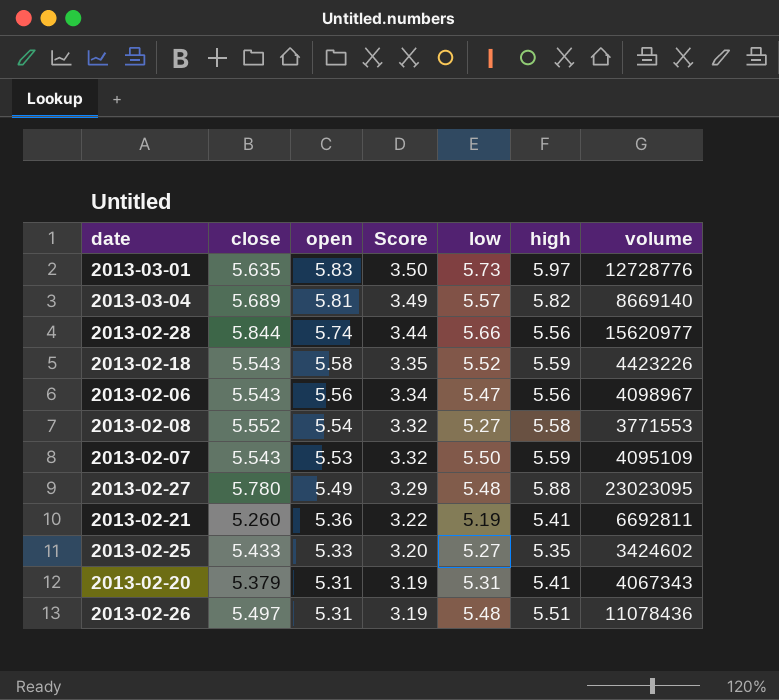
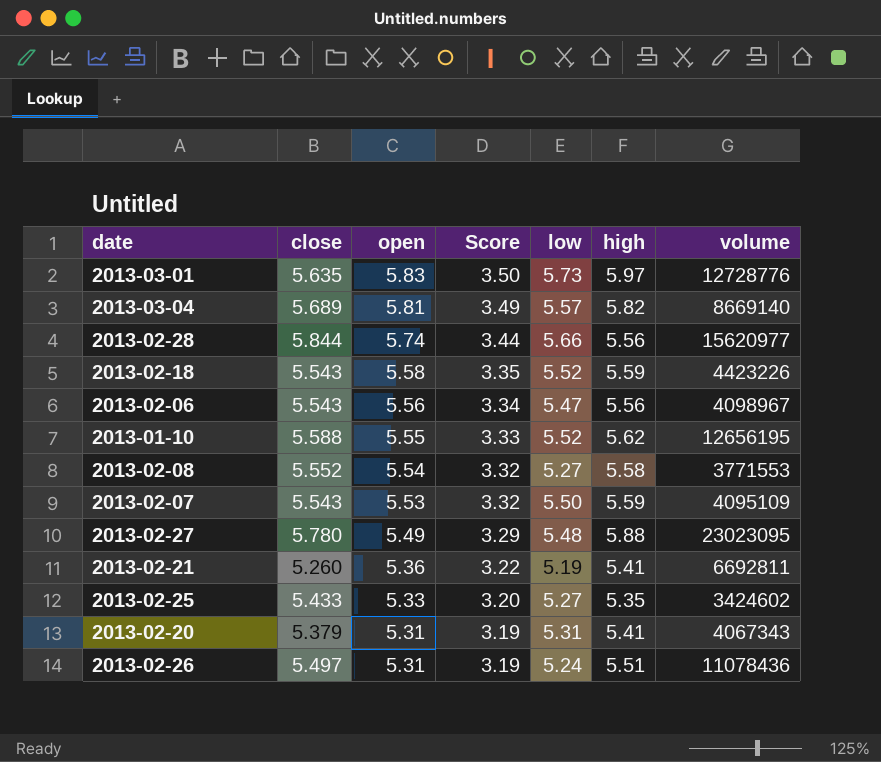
row 2013-01-10: none -> 5.588 | 5.55 | 3.33 | 5.52 | 5.62 | 12656195
2013-02-26 | low: 5.48 -> 5.24

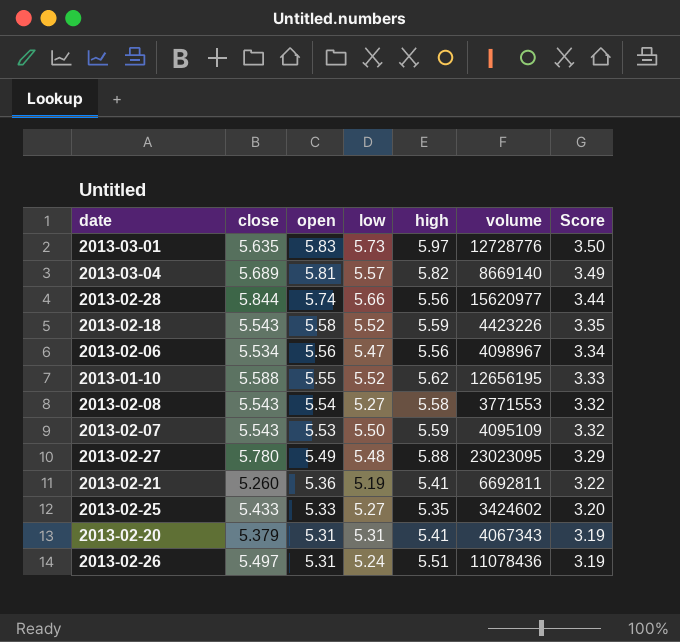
column Score | position: 4 -> 7
2013-02-06 | close: 5.543 -> 5.534
2013-02-08 | close: 5.552 -> 5.543

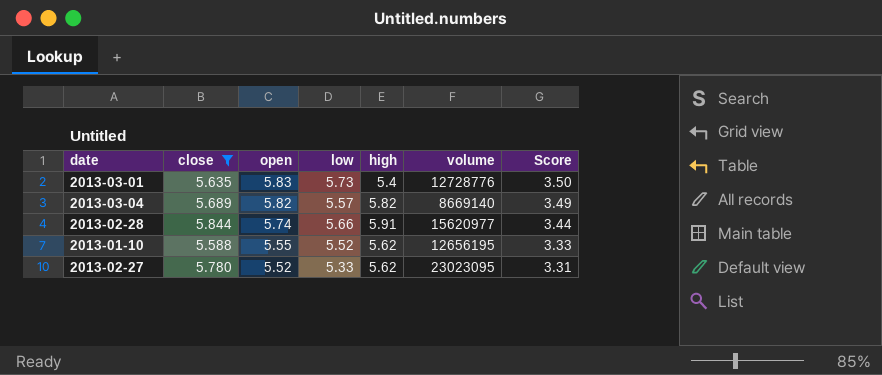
filter: none -> close >= 5.588
2013-03-01 | high: 5.97 -> 5.4
2013-03-04 | open: 5.81 -> 5.82
2013-02-28 | high: 5.56 -> 5.91
2013-02-27 | open: 5.49 -> 5.52
2013-02-27 | low: 5.48 -> 5.33
2013-02-27 | high: 5.88 -> 5.62
2013-02-27 | Score: 3.29 -> 3.31

